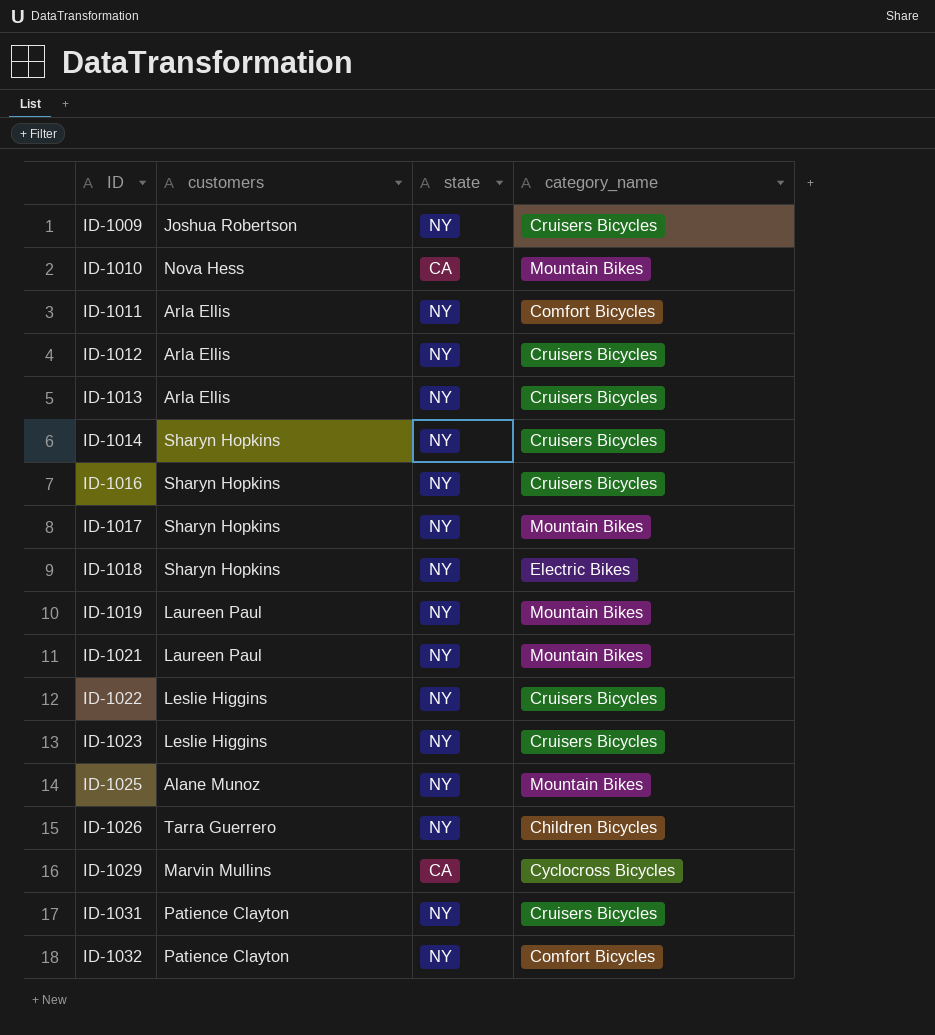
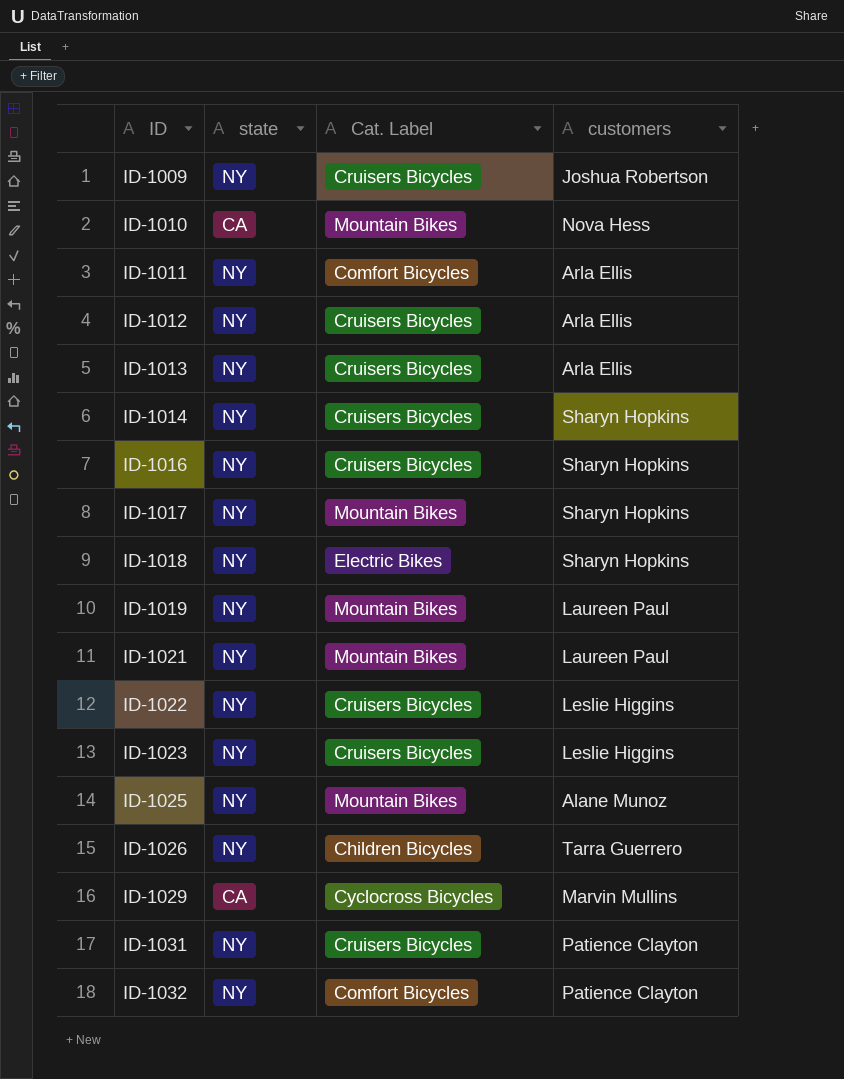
column name: category_name -> Cat. Label
column customers | position: 2 -> 4

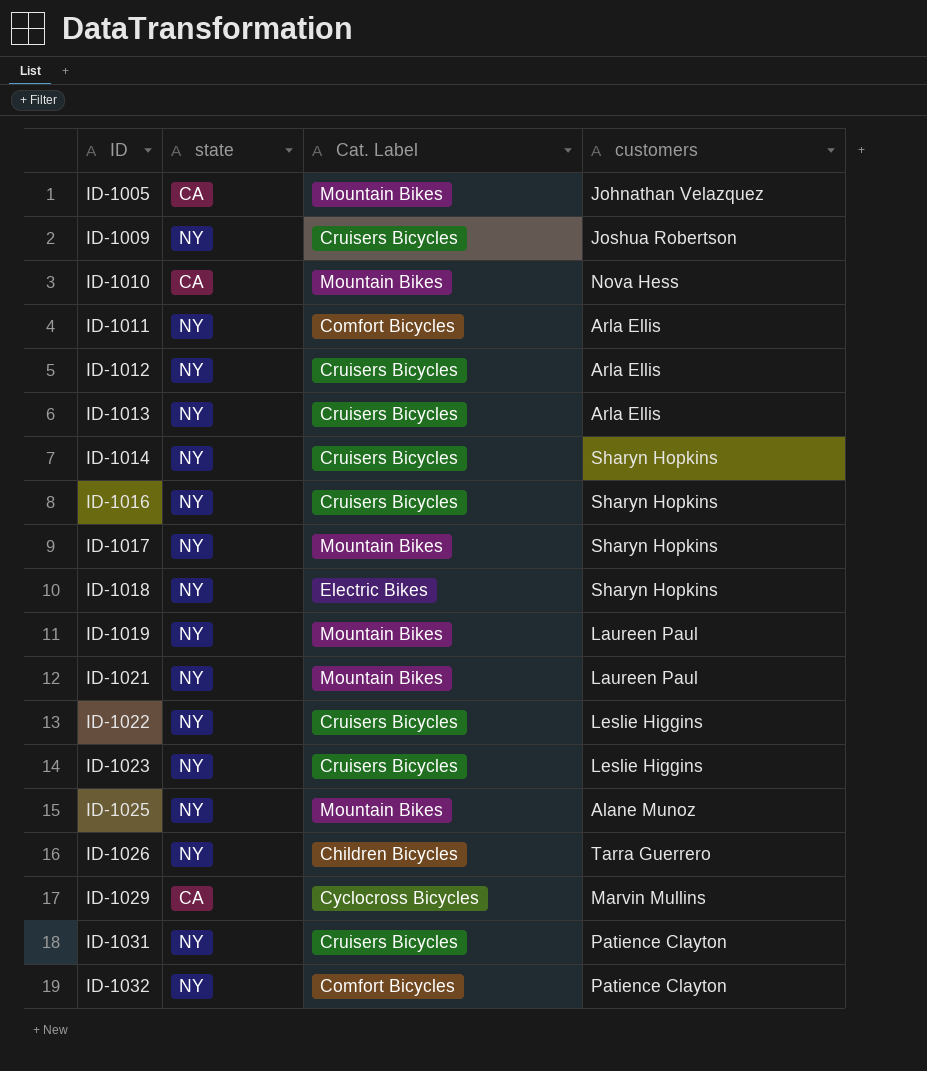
row ID-1005: none -> CA | Mountain Bikes | Johnathan Velazquez

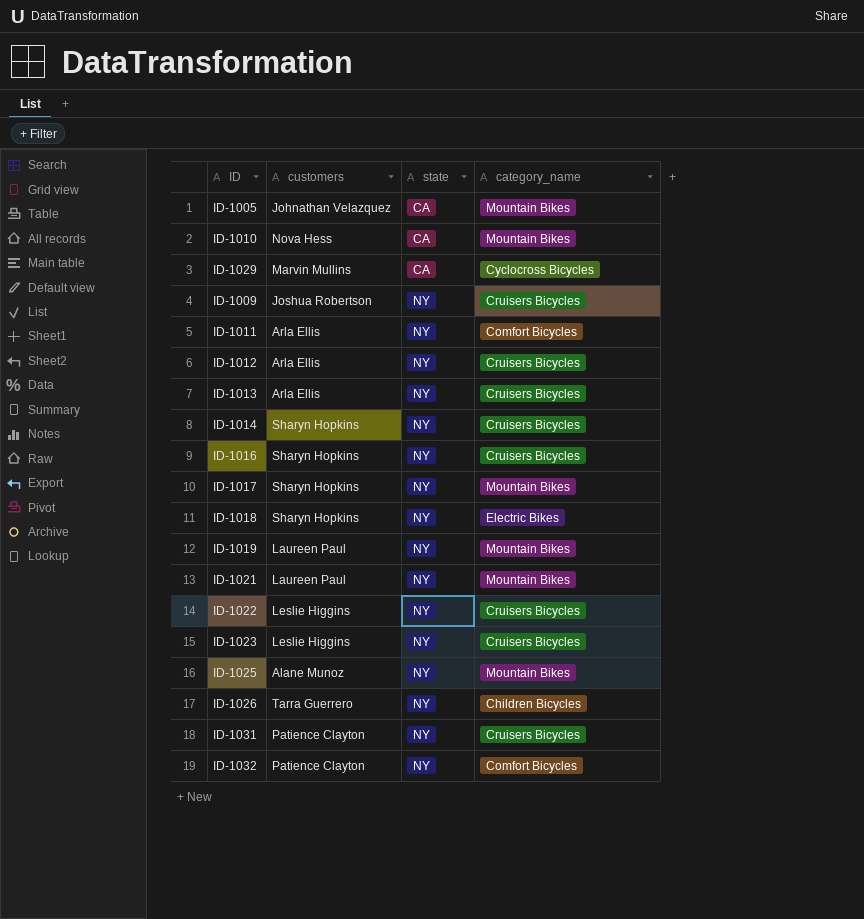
row order: ID ascending -> state ascending
column customers | position: 4 -> 2
column name: Cat. Label -> category_name

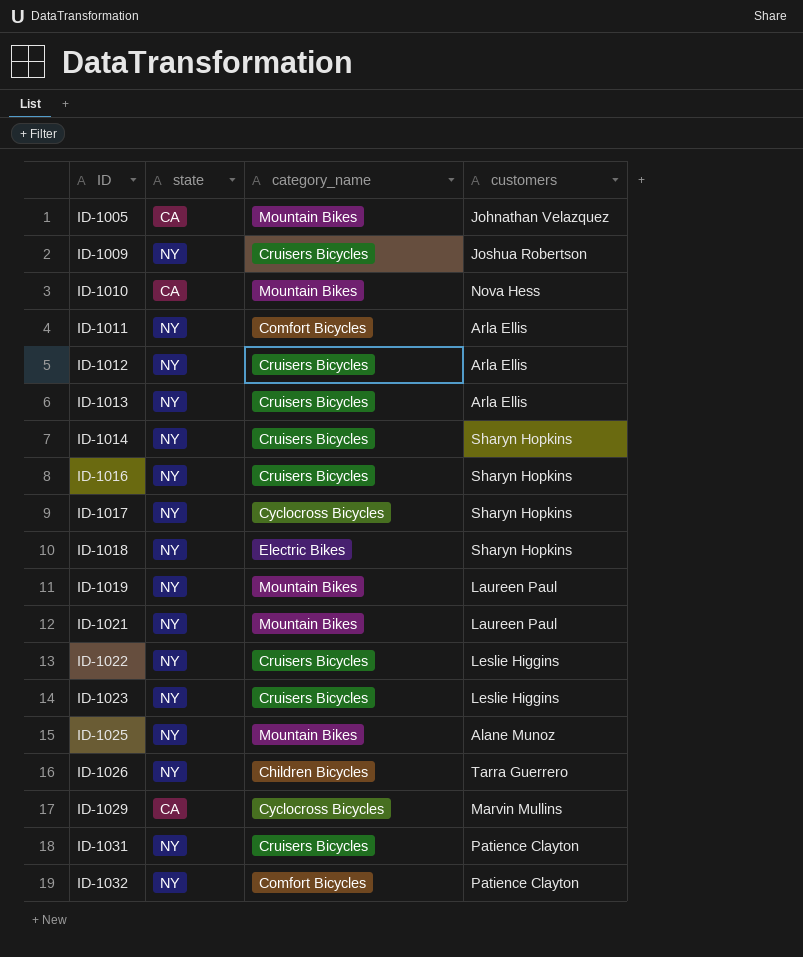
row order: state ascending -> ID ascending
column customers | position: 2 -> 4
ID-1017 | category_name: Mountain Bikes -> Cyclocross Bicycles

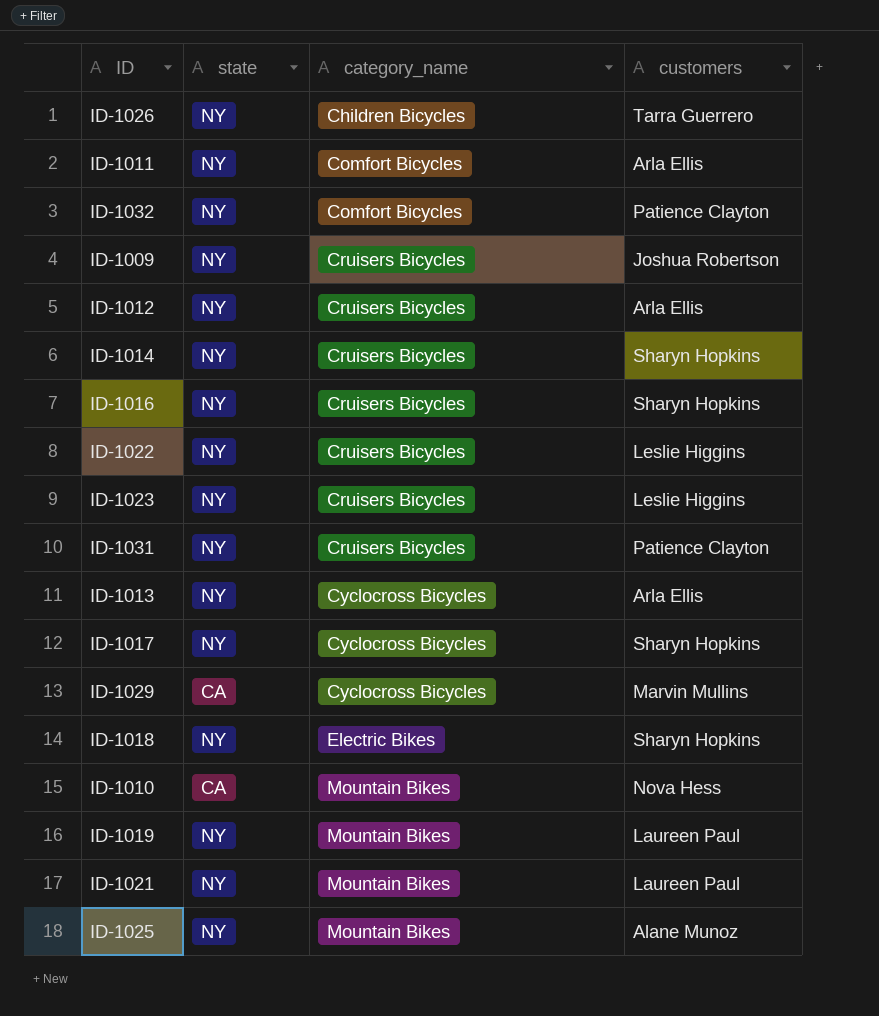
row order: ID ascending -> category_name ascending
row ID-1005: CA | Mountain Bikes | Johnathan Velazquez -> none
ID-1013 | category_name: Cruisers Bicycles -> Cyclocross Bicycles

